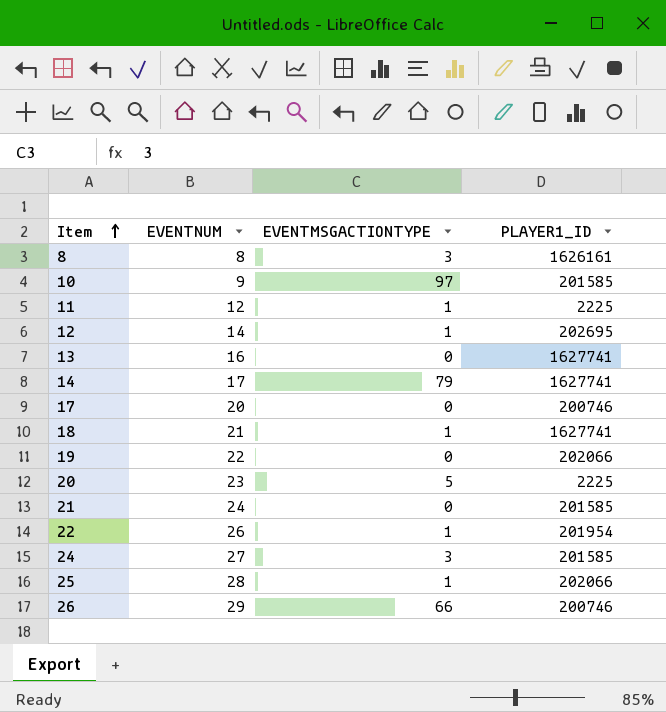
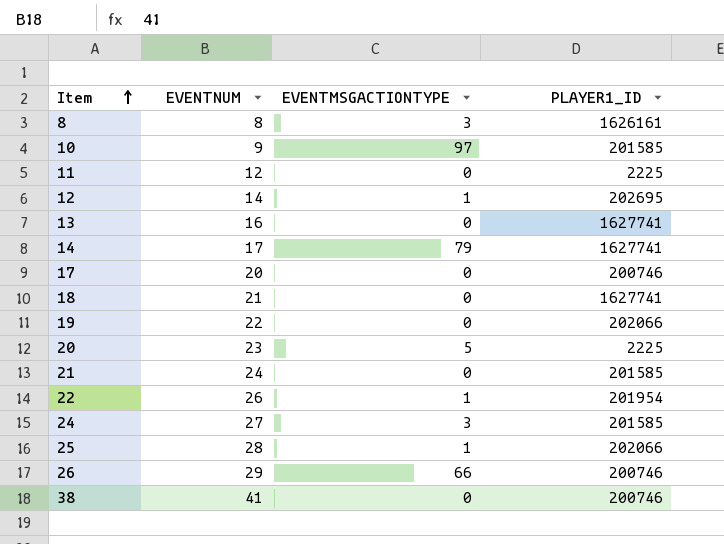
11 | EVENTMSGACTIONTYPE: 1 -> 0
18 | EVENTMSGACTIONTYPE: 1 -> 0
row 38: none -> 41 | 0 | 200746

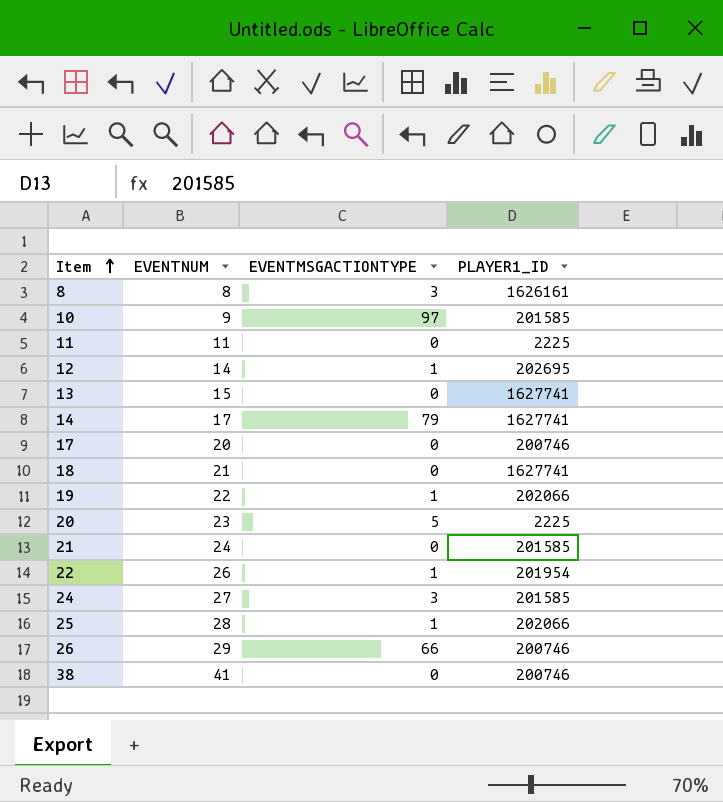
11 | EVENTNUM: 12 -> 11
13 | EVENTNUM: 16 -> 15
19 | EVENTMSGACTIONTYPE: 0 -> 1

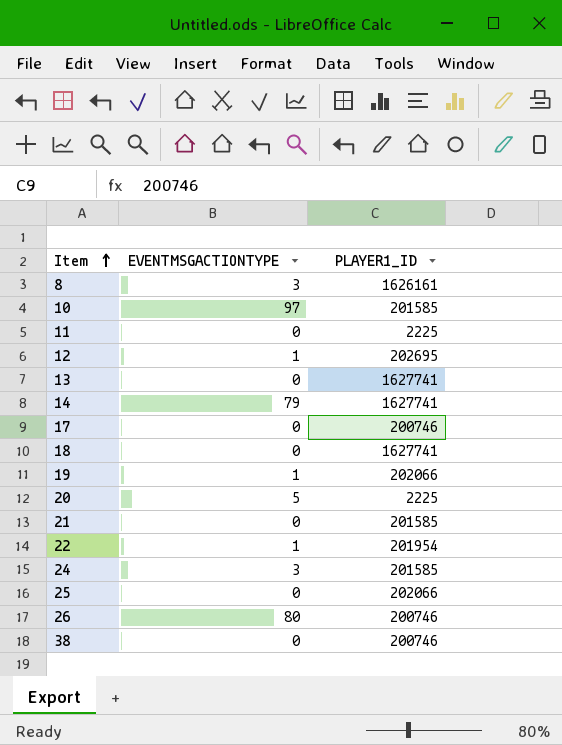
column EVENTNUM | position: 2 -> none
25 | EVENTMSGACTIONTYPE: 1 -> 0
26 | EVENTMSGACTIONTYPE: 66 -> 80

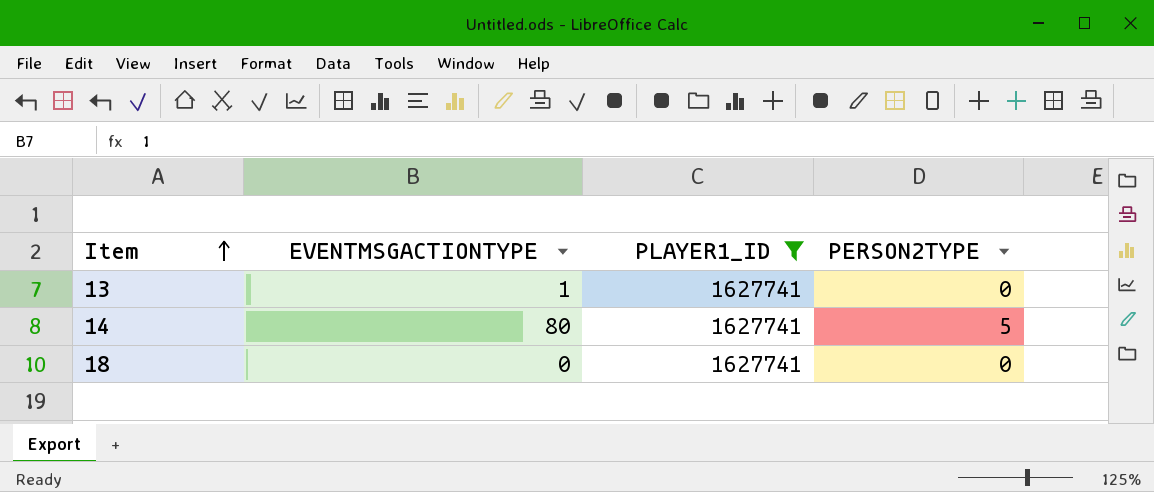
filter: none -> PLAYER1_ID = 1627741
column PERSON2TYPE | position: none -> 4
13 | EVENTMSGACTIONTYPE: 0 -> 1
14 | EVENTMSGACTIONTYPE: 79 -> 80

